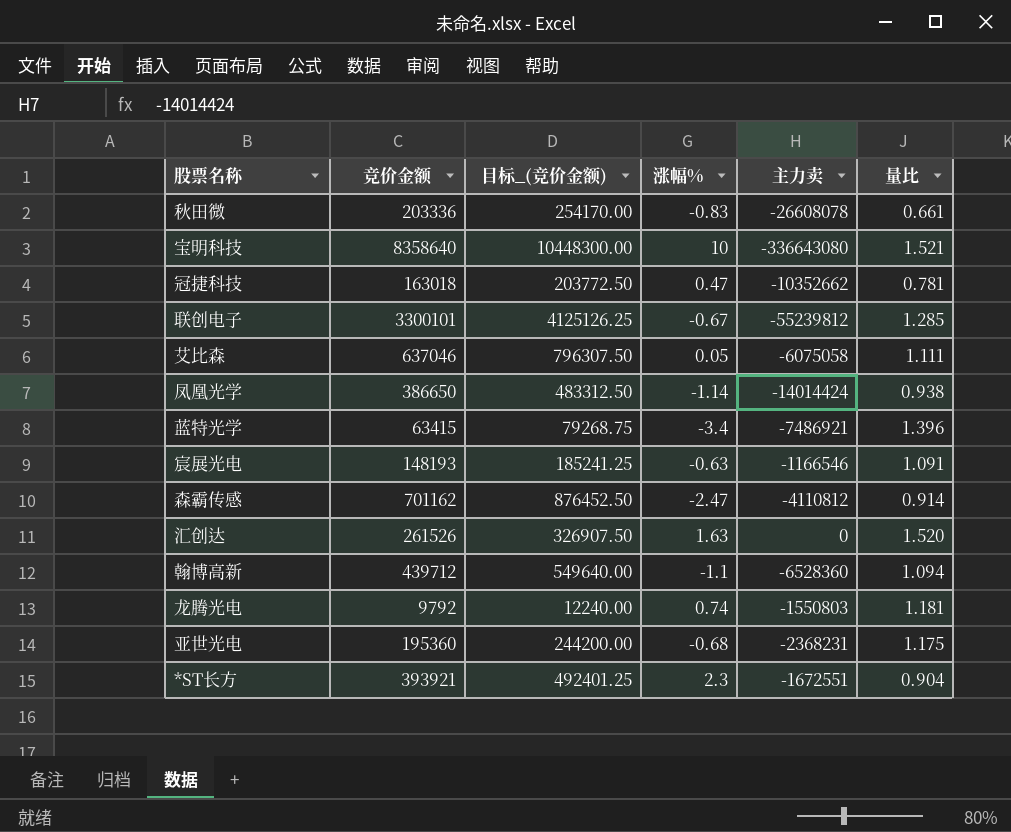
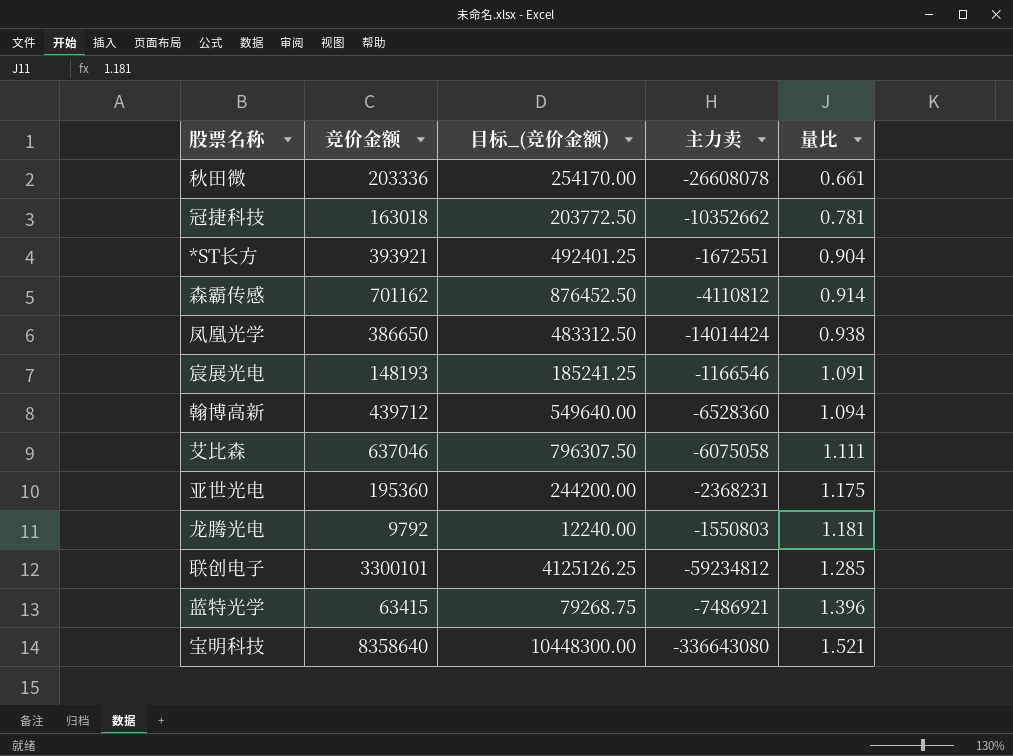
row order: none -> 量比 ascending
column 涨幅% | position: 4 -> none
row 汇创达: 261526 | 326907.50 | 1.63 | 0 | 1.520 -> none
联创电子 | 主力卖: -55239812 -> -59234812

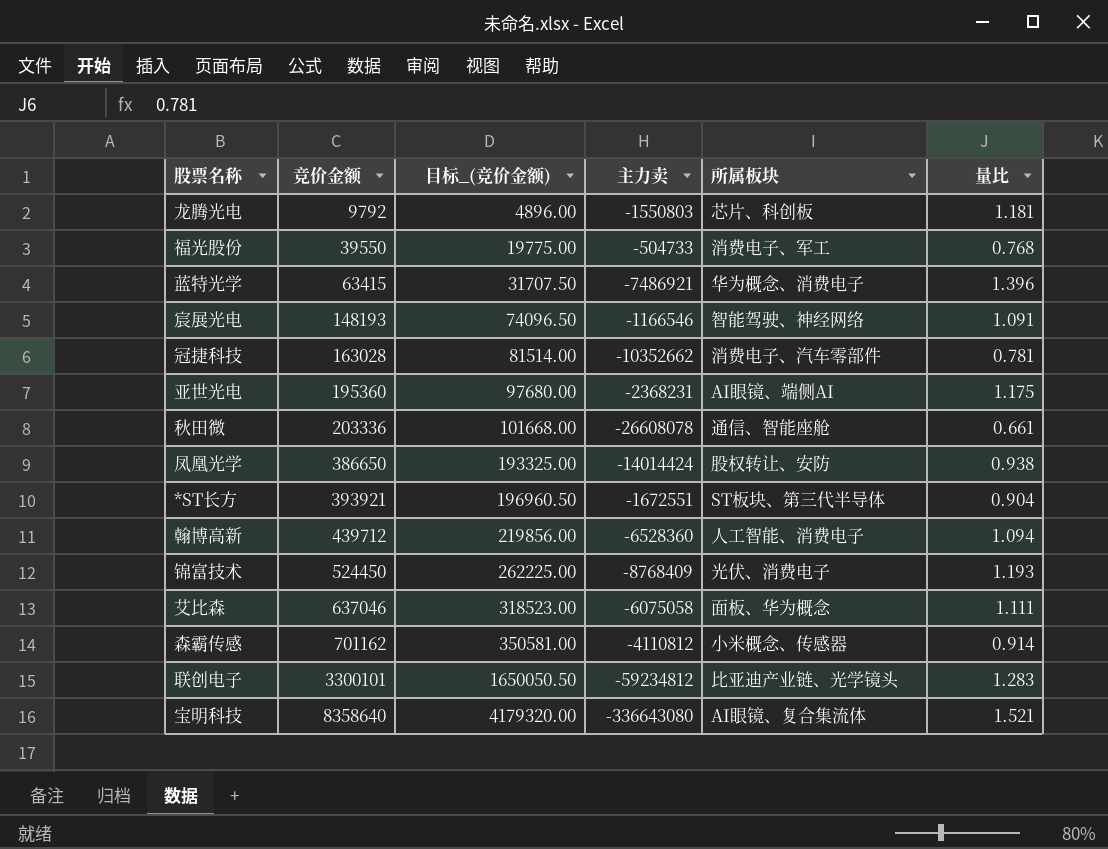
row order: 量比 ascending -> 竞价金额 ascending
column 目标_(竞价金额) | formula: [竞价金额] * 1.25 -> [竞价金额] * 0.5
column 所属板块 | position: none -> 5
row 福光股份: none -> 39550 | 19775.00 | -504733 | 消费电子、军工 | 0.768
冠捷科技 | 竞价金额: 163018 -> 163028
row 锦富技术: none -> 524450 | 262225.00 | -8768409 | 光伏、消费电子 | 1.193
联创电子 | 量比: 1.285 -> 1.283

